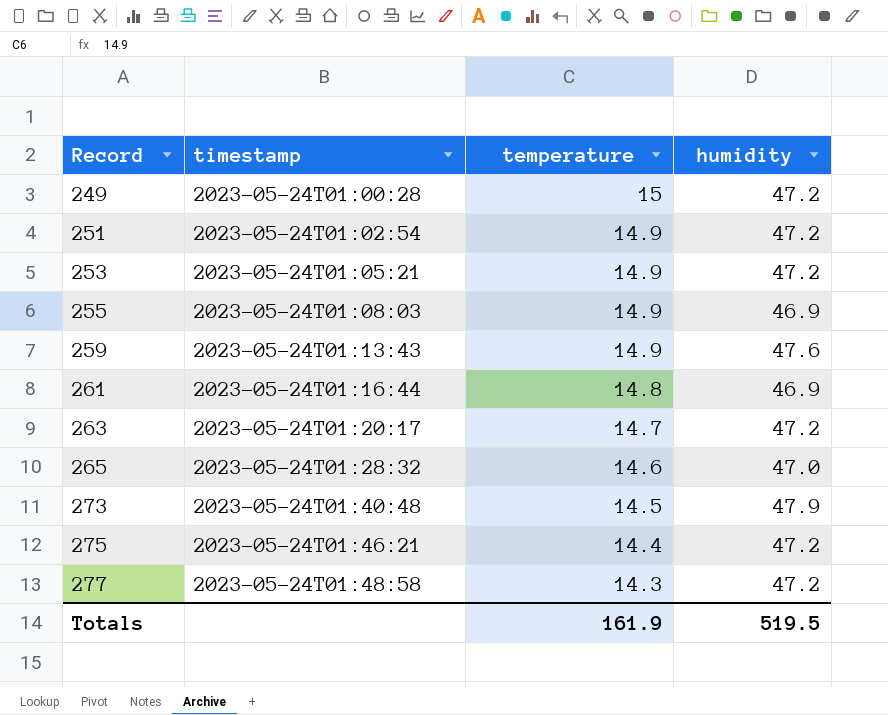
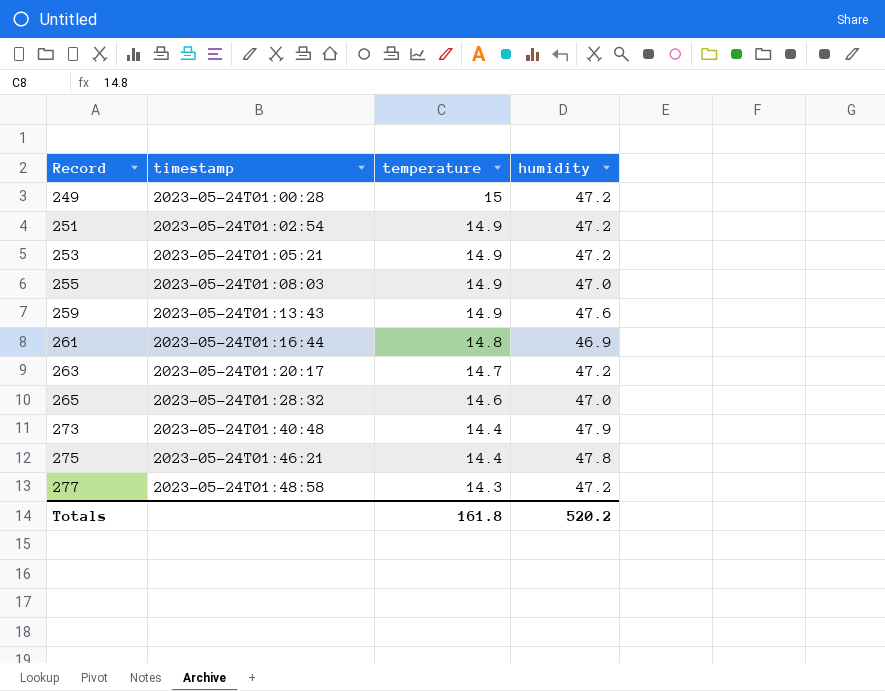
255 | humidity: 46.9 -> 47.0
273 | temperature: 14.5 -> 14.4
275 | humidity: 47.2 -> 47.8
Totals | temperature: 161.9 -> 161.8
Totals | humidity: 519.5 -> 520.2

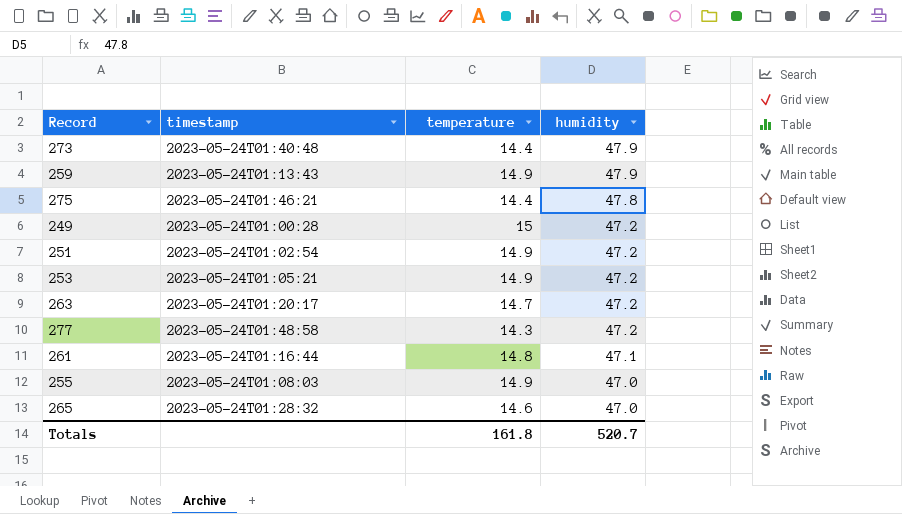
row order: Record ascending -> humidity descending
259 | humidity: 47.6 -> 47.9
261 | humidity: 46.9 -> 47.1
Totals | humidity: 520.2 -> 520.7

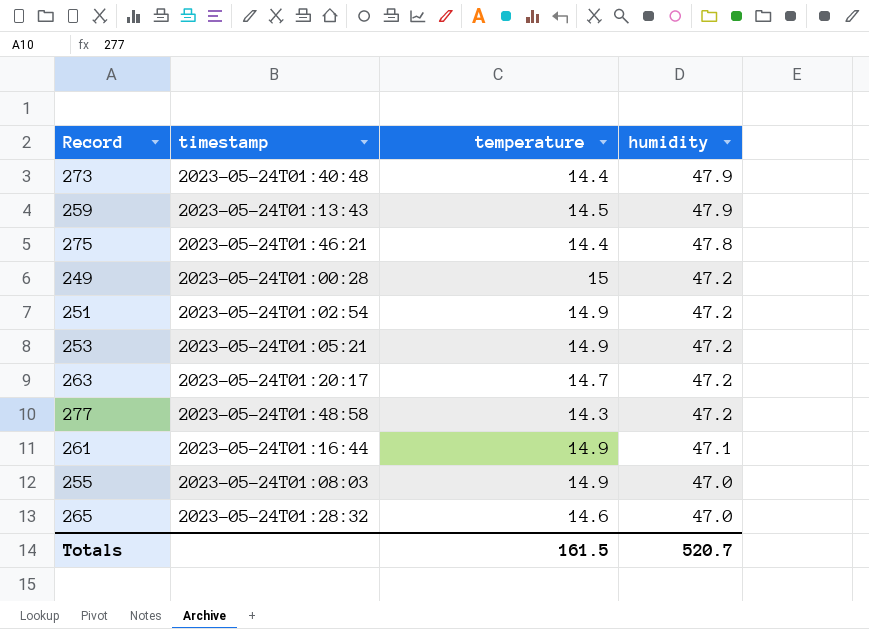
259 | temperature: 14.9 -> 14.5
261 | temperature: 14.8 -> 14.9
Totals | temperature: 161.8 -> 161.5

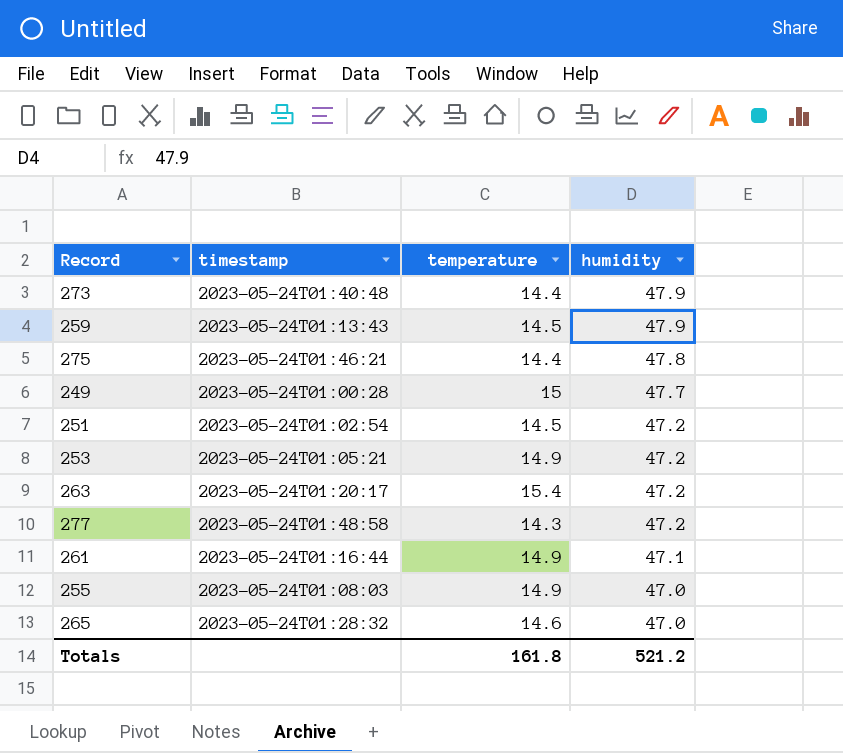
249 | humidity: 47.2 -> 47.7
251 | temperature: 14.9 -> 14.5
263 | temperature: 14.7 -> 15.4
Totals | temperature: 161.5 -> 161.8
Totals | humidity: 520.7 -> 521.2

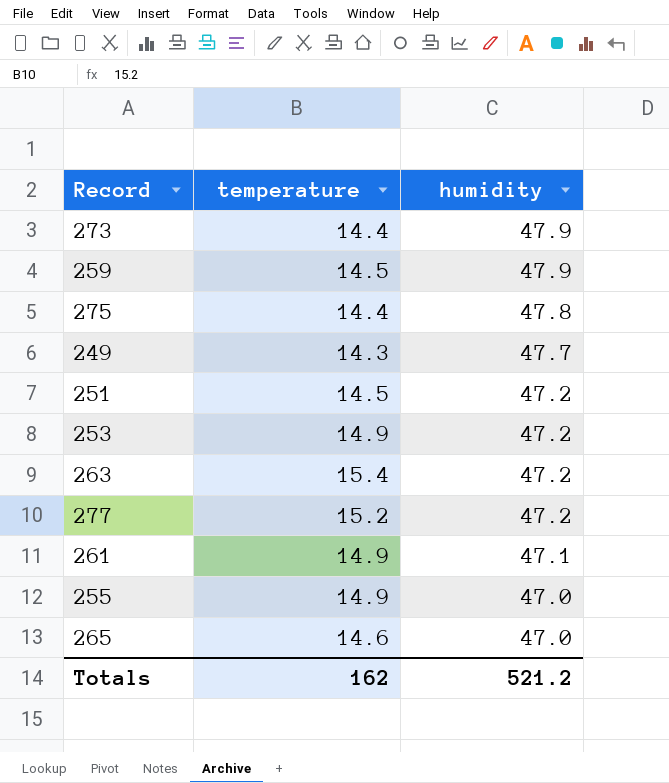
column timestamp | position: 2 -> none
249 | temperature: 15 -> 14.3
277 | temperature: 14.3 -> 15.2
Totals | temperature: 161.8 -> 162

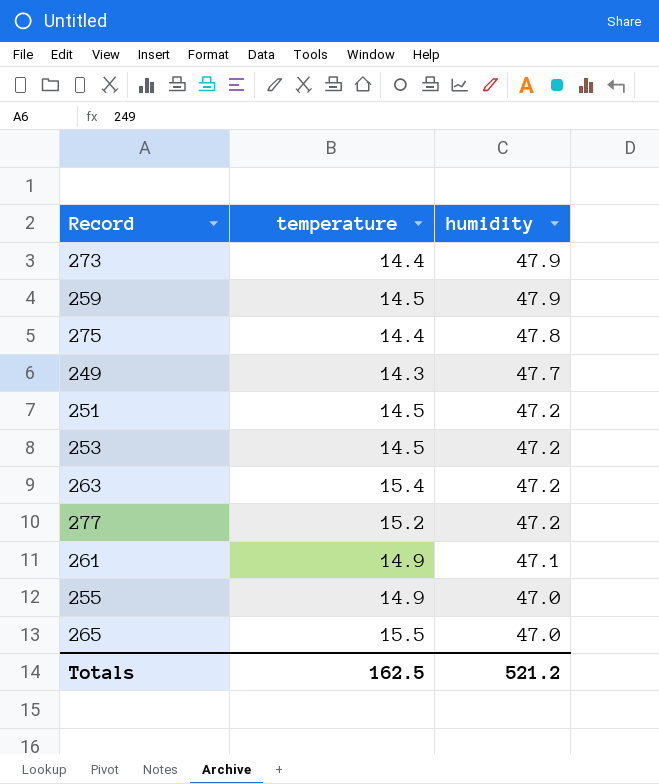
253 | temperature: 14.9 -> 14.5
265 | temperature: 14.6 -> 15.5
Totals | temperature: 162 -> 162.5

